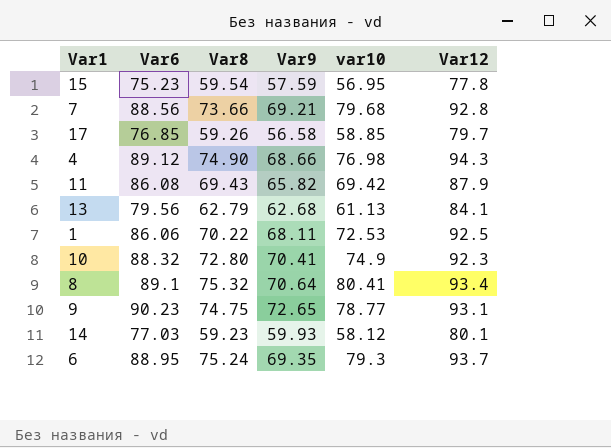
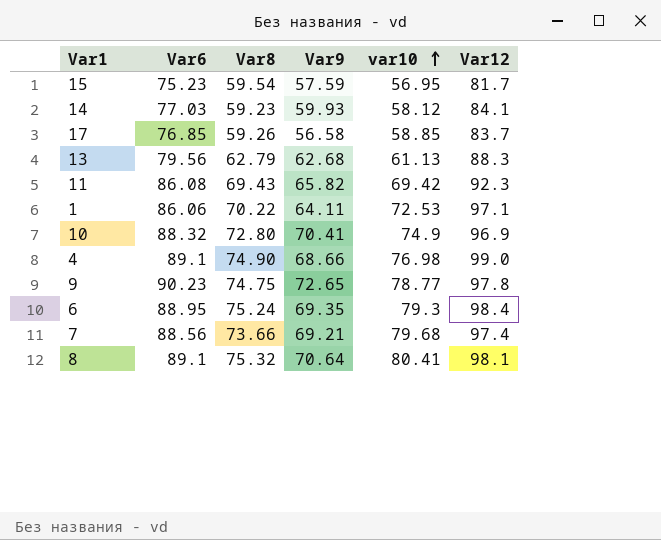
row order: none -> var10 ascending
15 | Var12: 77.8 -> 81.7
14 | Var12: 80.1 -> 84.1
17 | Var12: 79.7 -> 83.7
13 | Var12: 84.1 -> 88.3
11 | Var12: 87.9 -> 92.3
1 | Var9: 68.11 -> 64.11
1 | Var12: 92.5 -> 97.1
10 | Var12: 92.3 -> 96.9
4 | Var6: 89.12 -> 89.1
4 | Var12: 94.3 -> 99.0
9 | Var12: 93.1 -> 97.8
6 | Var12: 93.7 -> 98.4
7 | Var12: 92.8 -> 97.4
8 | Var12: 93.4 -> 98.1

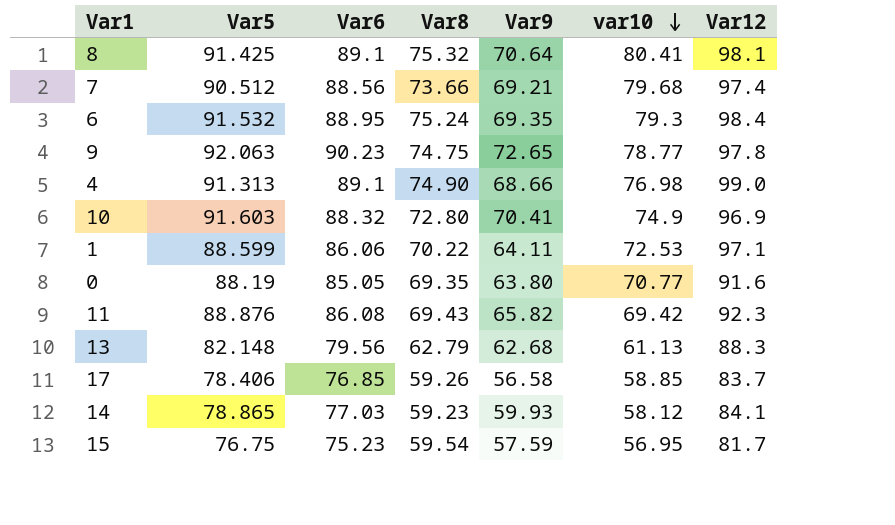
row order: var10 ascending -> var10 descending
column Var5 | position: none -> 2
row 0: none -> 88.19 | 85.05 | 69.35 | 63.80 | 70.77 | 91.6

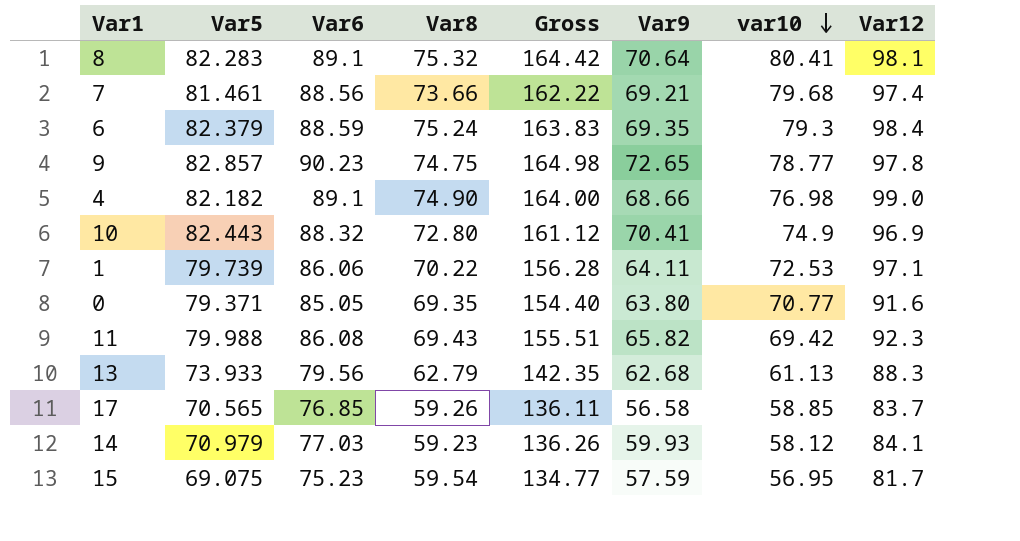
column Gross | formula: none -> [Var6] + [Var8]
8 | Var5: 91.425 -> 82.283
7 | Var5: 90.512 -> 81.461
6 | Var5: 91.532 -> 82.379
6 | Var6: 88.95 -> 88.59
9 | Var5: 92.063 -> 82.857
4 | Var5: 91.313 -> 82.182
10 | Var5: 91.603 -> 82.443
1 | Var5: 88.599 -> 79.739
0 | Var5: 88.19 -> 79.371
11 | Var5: 88.876 -> 79.988
13 | Var5: 82.148 -> 73.933
17 | Var5: 78.406 -> 70.565
14 | Var5: 78.865 -> 70.979
15 | Var5: 76.75 -> 69.075

